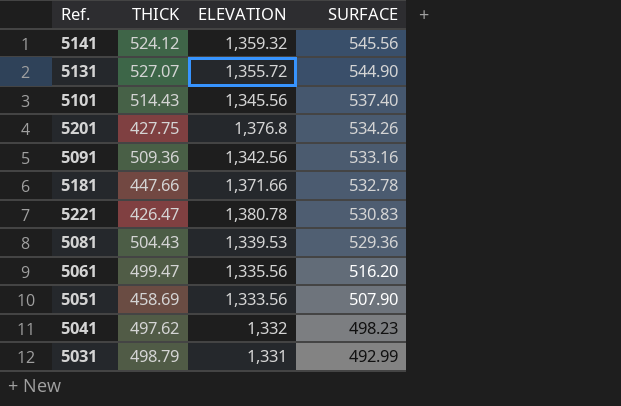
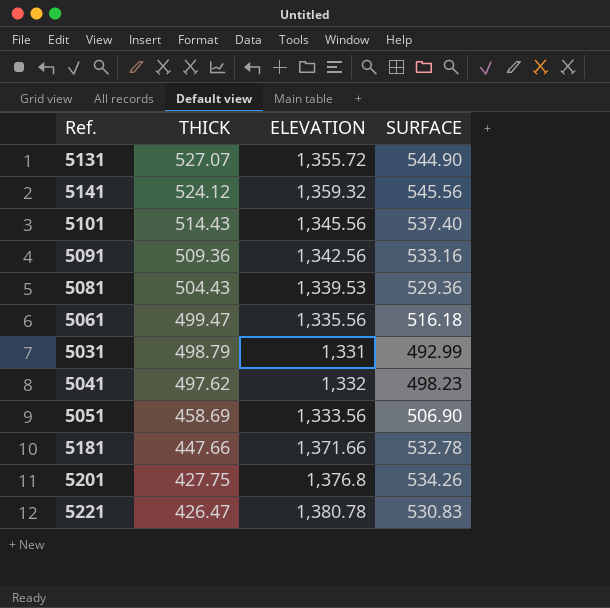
row order: SURFACE descending -> THICK descending
5061 | SURFACE: 516.20 -> 516.18
5051 | SURFACE: 507.90 -> 506.90

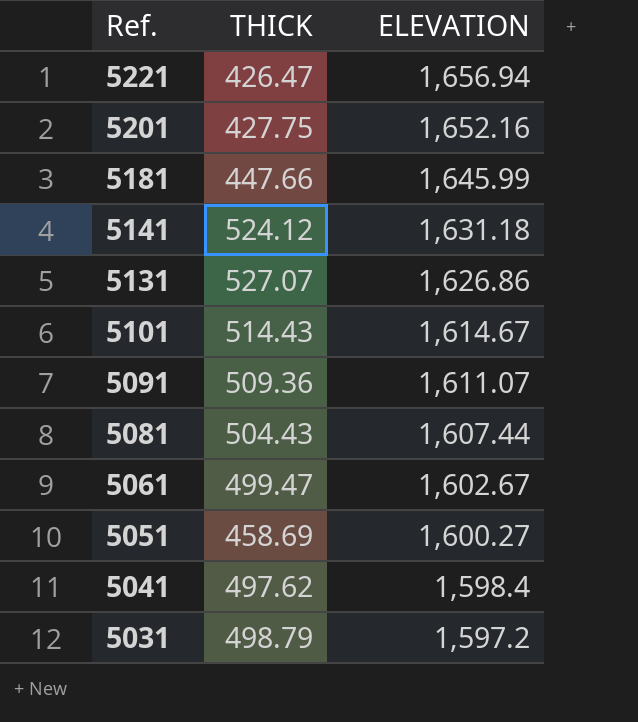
row order: THICK descending -> Ref. descending
column SURFACE | position: 4 -> none
5221 | ELEVATION: 1,380.78 -> 1,656.94
5201 | ELEVATION: 1,376.8 -> 1,652.16
5181 | ELEVATION: 1,371.66 -> 1,645.99
5141 | ELEVATION: 1,359.32 -> 1,631.18
5131 | ELEVATION: 1,355.72 -> 1,626.86
5101 | ELEVATION: 1,345.56 -> 1,614.67
5091 | ELEVATION: 1,342.56 -> 1,611.07
5081 | ELEVATION: 1,339.53 -> 1,607.44
5061 | ELEVATION: 1,335.56 -> 1,602.67
5051 | ELEVATION: 1,333.56 -> 1,600.27
5041 | ELEVATION: 1,332 -> 1,598.4
5031 | ELEVATION: 1,331 -> 1,597.2

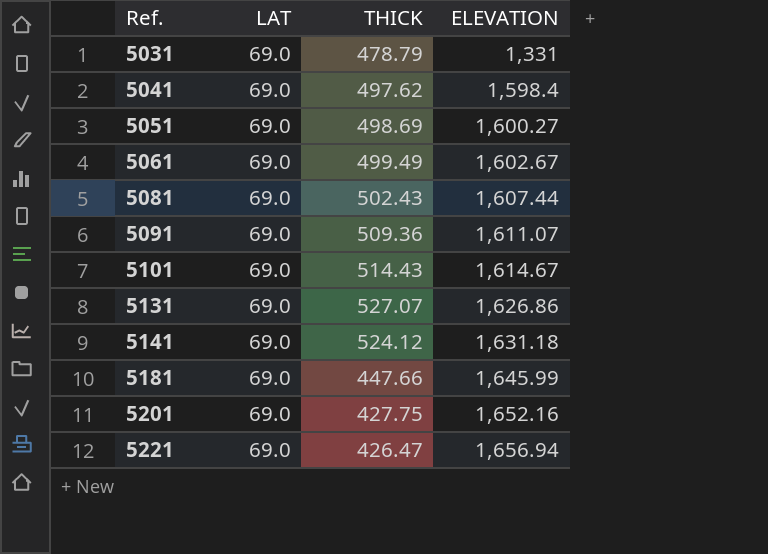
row order: Ref. descending -> Ref. ascending
column LAT | position: none -> 2
5031 | THICK: 498.79 -> 478.79
5031 | ELEVATION: 1,597.2 -> 1,331
5051 | THICK: 458.69 -> 498.69
5061 | THICK: 499.47 -> 499.49
5081 | THICK: 504.43 -> 502.43

